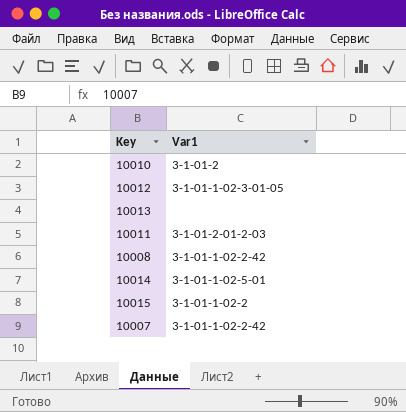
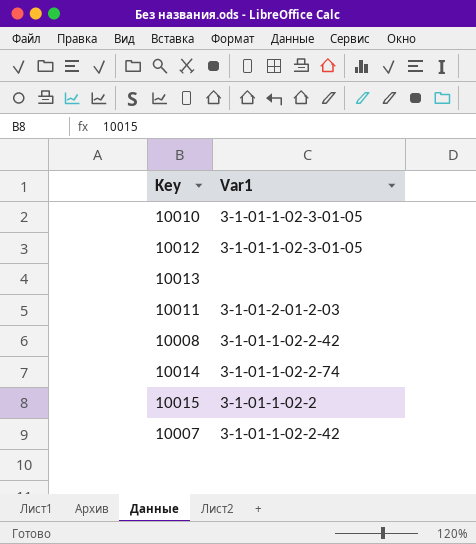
10010 | Var1: 3-1-01-2 -> 3-1-01-1-02-3-01-05
10014 | Var1: 3-1-01-1-02-5-01 -> 3-1-01-1-02-2-74

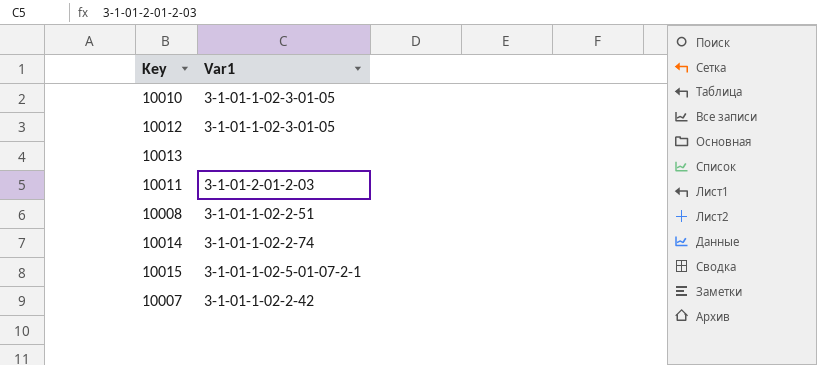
10008 | Var1: 3-1-01-1-02-2-42 -> 3-1-01-1-02-2-51
10015 | Var1: 3-1-01-1-02-2 -> 3-1-01-1-02-5-01-07-2-1

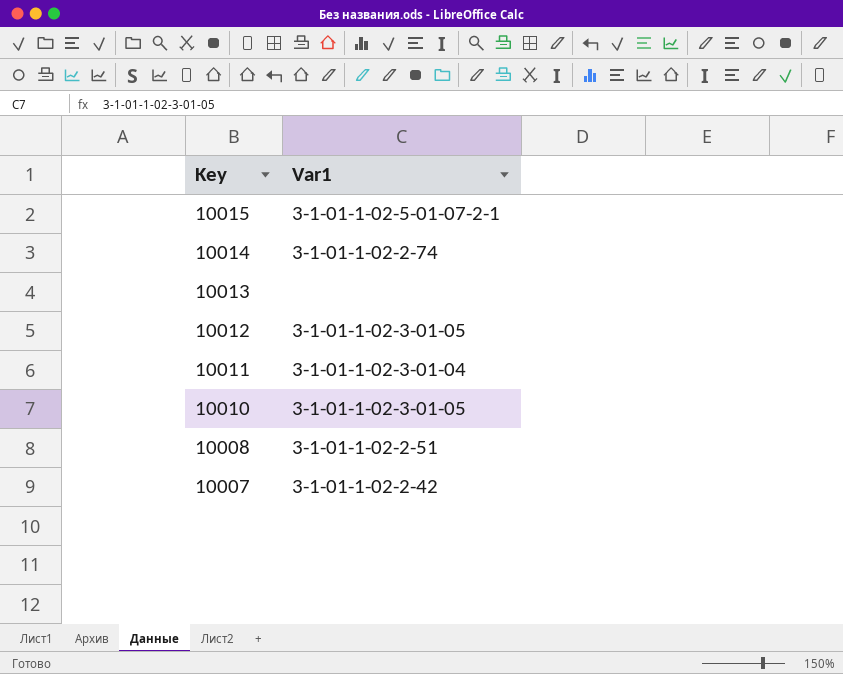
row order: none -> Key descending
10011 | Var1: 3-1-01-2-01-2-03 -> 3-1-01-1-02-3-01-04

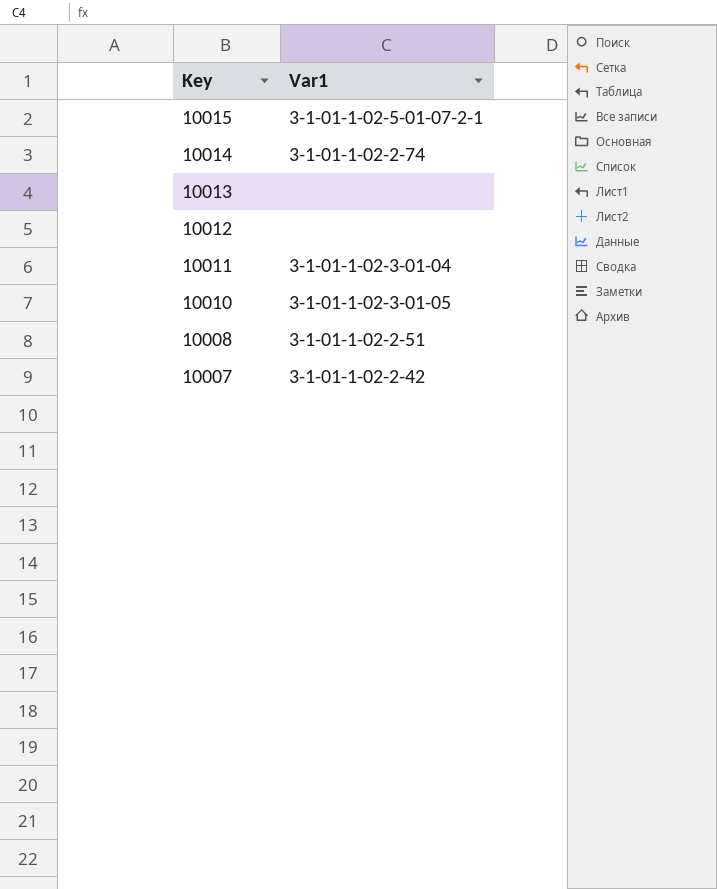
10012 | Var1: 3-1-01-1-02-3-01-05 -> none

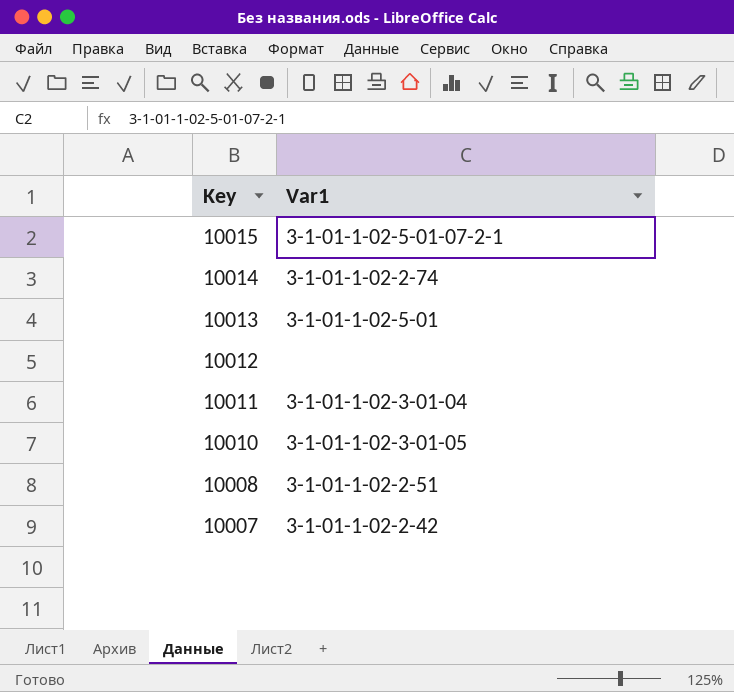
10013 | Var1: none -> 3-1-01-1-02-5-01

